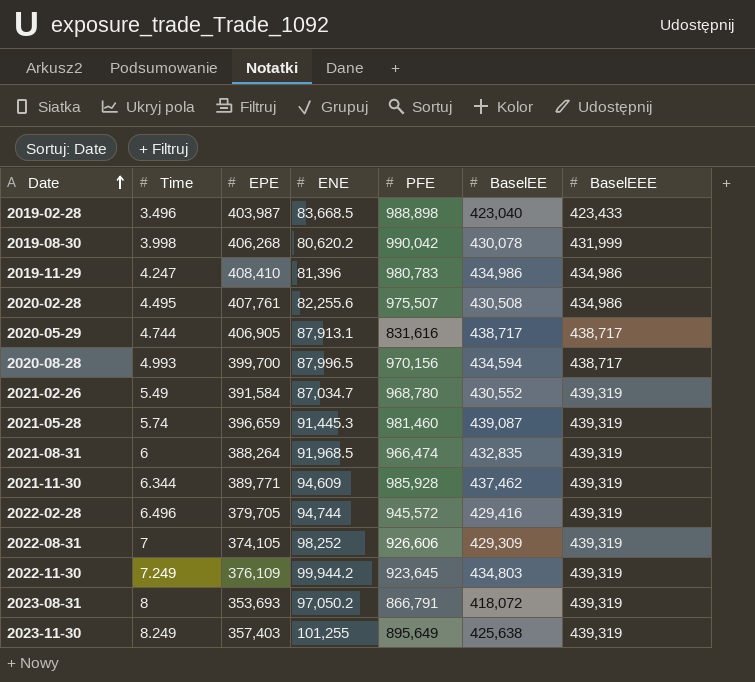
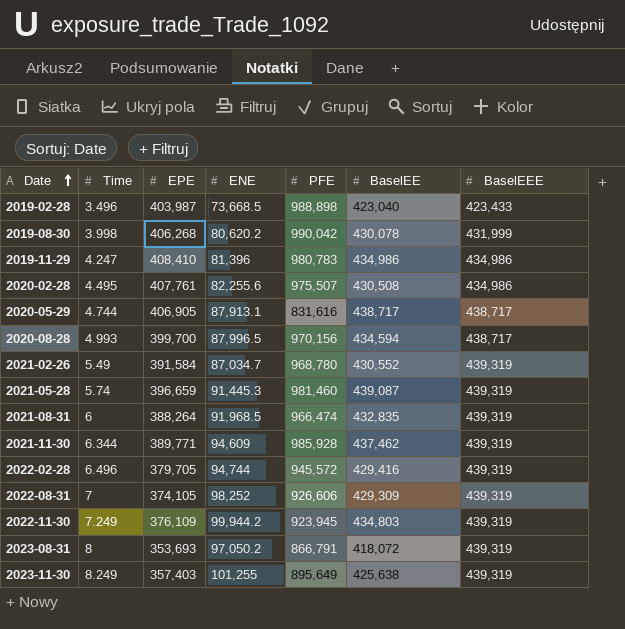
2019-02-28 | ENE: 83,668.5 -> 73,668.5
2022-11-30 | PFE: 923,645 -> 923,945

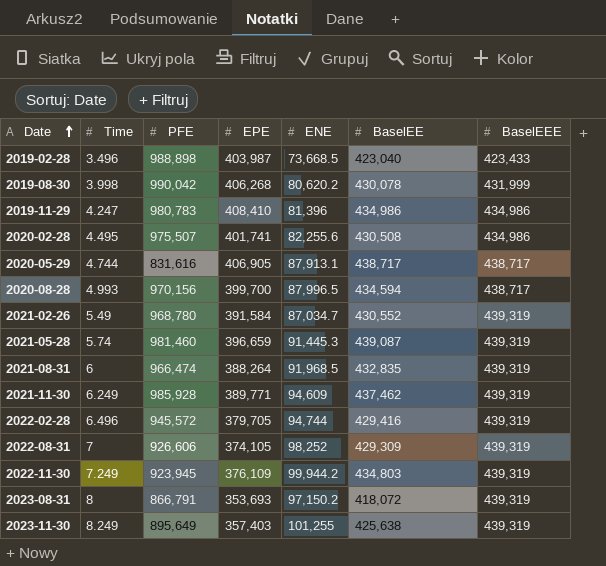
column PFE | position: 5 -> 3
2020-02-28 | EPE: 407,761 -> 401,741
2021-11-30 | Time: 6.344 -> 6.249
2023-08-31 | ENE: 97,050.2 -> 97,150.2

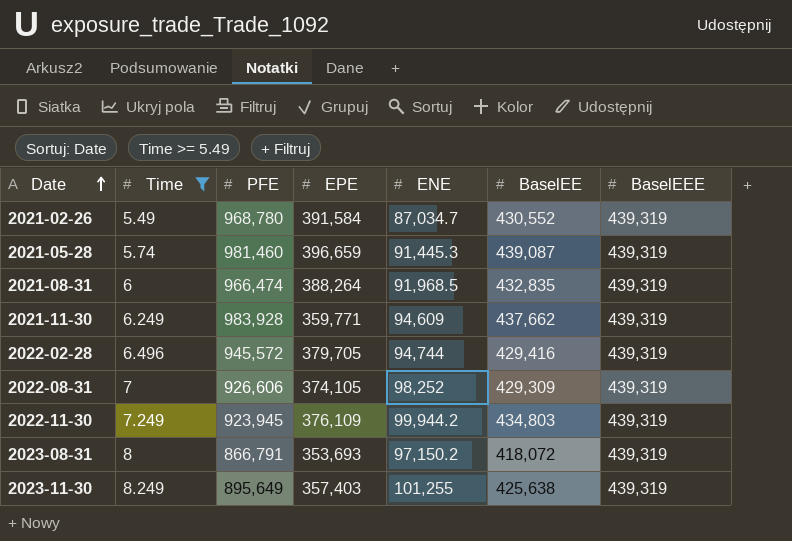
filter: none -> Time >= 5.49
2021-11-30 | PFE: 985,928 -> 983,928
2021-11-30 | EPE: 389,771 -> 359,771
2021-11-30 | BaselEE: 437,462 -> 437,662

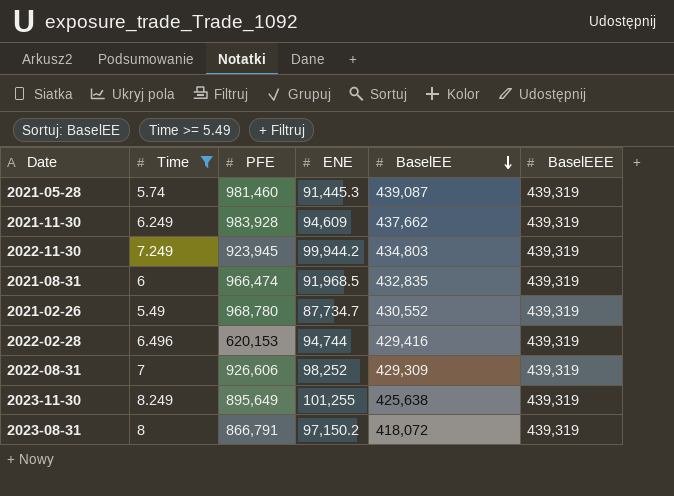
row order: Date ascending -> BaselEE descending
column EPE | position: 4 -> none
2021-02-26 | ENE: 87,034.7 -> 87,734.7
2022-02-28 | PFE: 945,572 -> 620,153

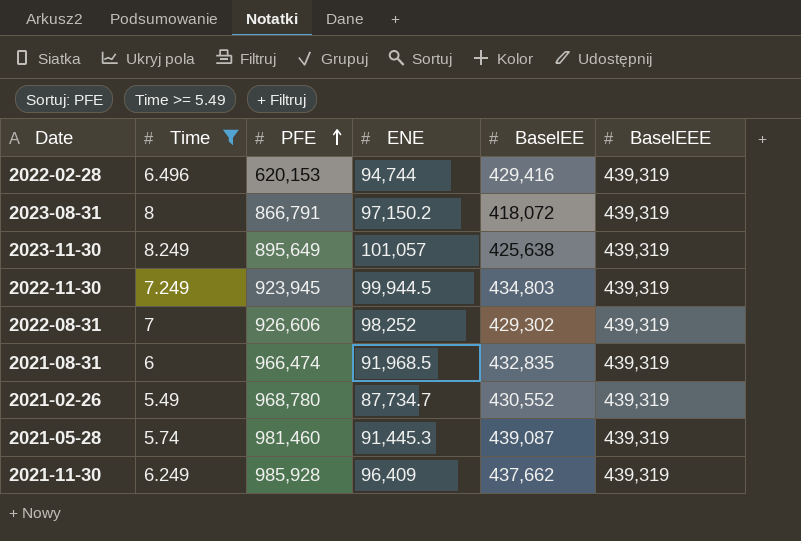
row order: BaselEE descending -> PFE ascending
2023-11-30 | ENE: 101,255 -> 101,057
2022-11-30 | ENE: 99,944.2 -> 99,944.5
2022-08-31 | BaselEE: 429,309 -> 429,302
2021-11-30 | PFE: 983,928 -> 985,928
2021-11-30 | ENE: 94,609 -> 96,409

